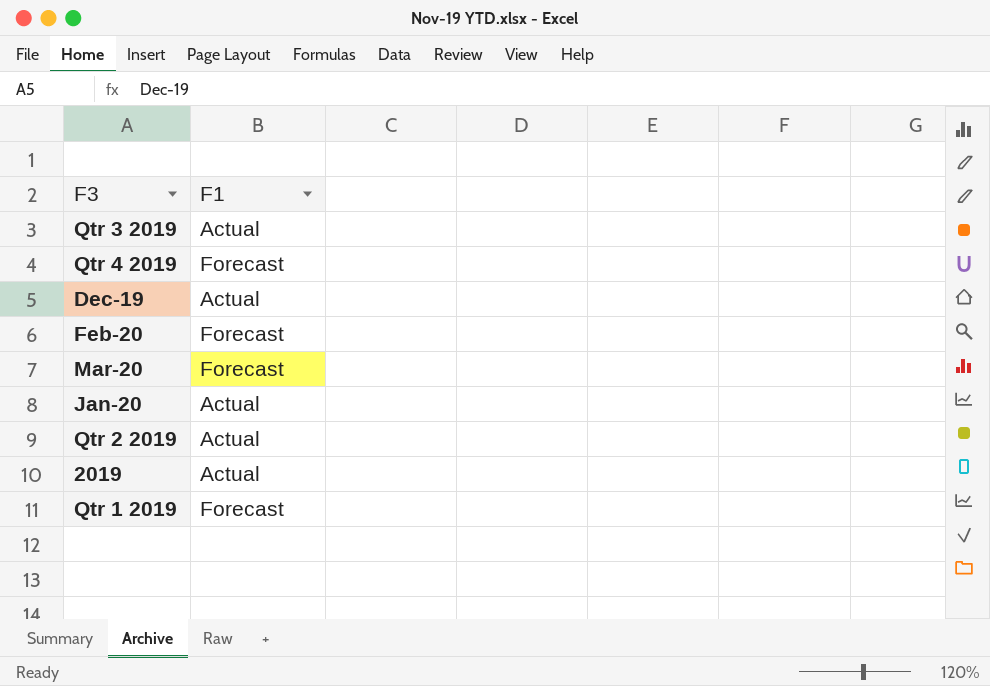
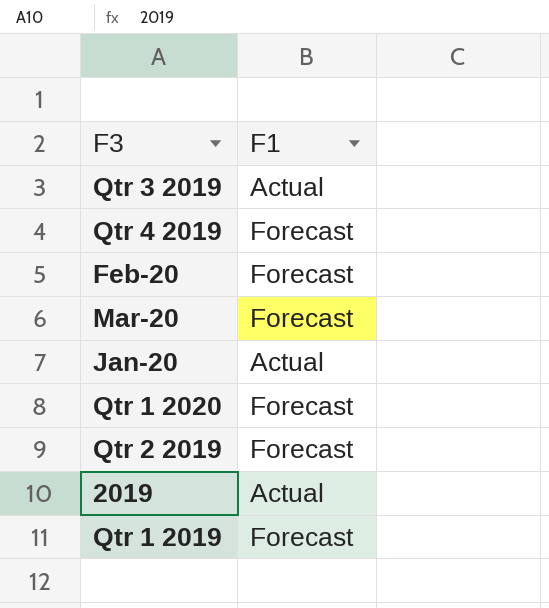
row Dec-19: Actual -> none
row Qtr 1 2020: none -> Forecast
Qtr 2 2019 | F1: Actual -> Forecast

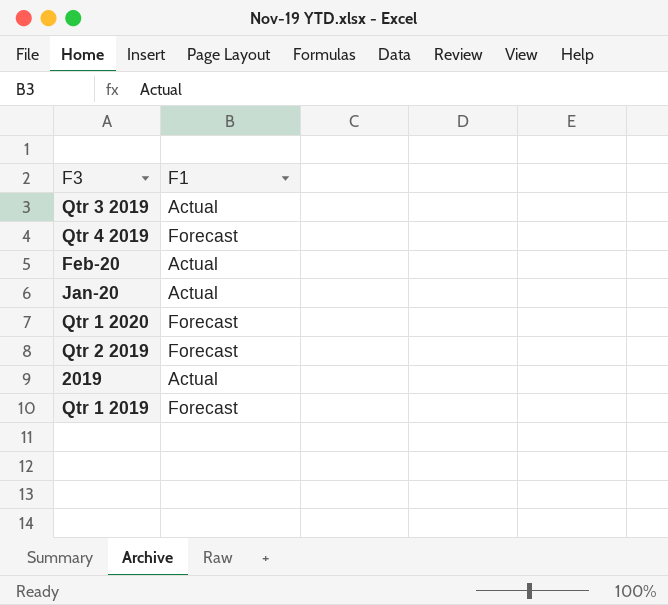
row Mar-20: Forecast -> none
Feb-20 | F1: Forecast -> Actual

